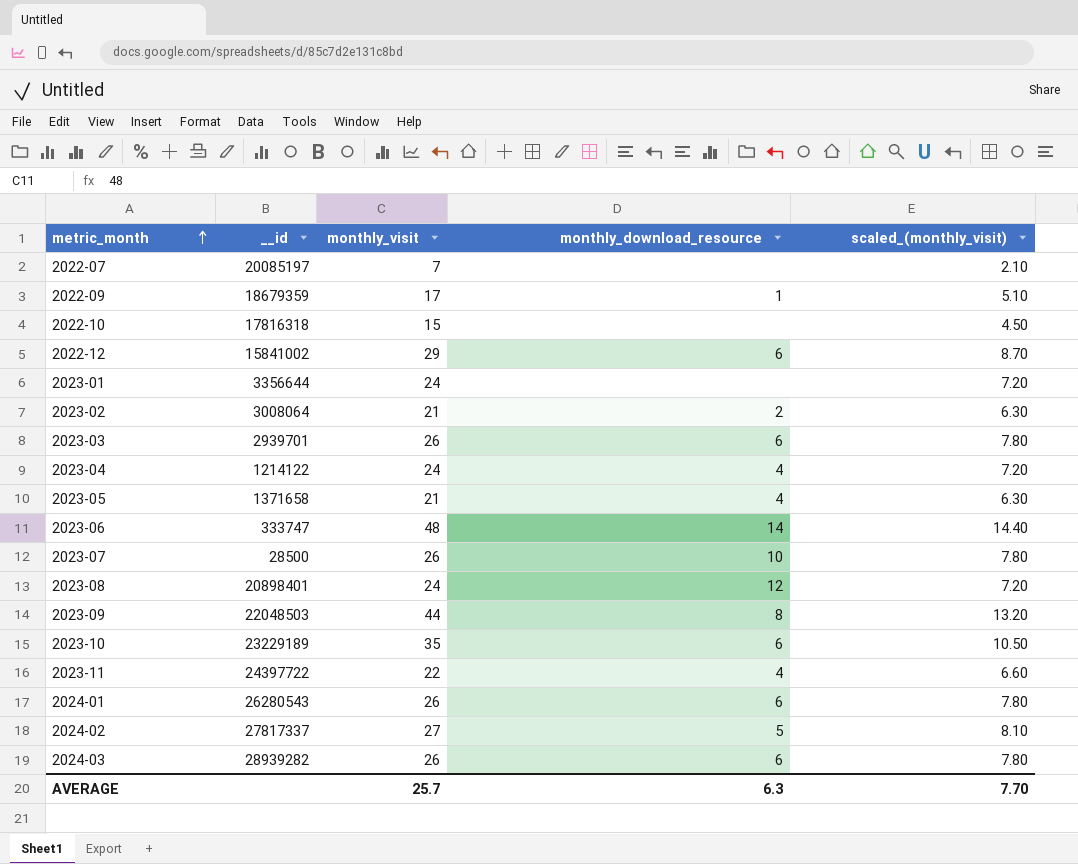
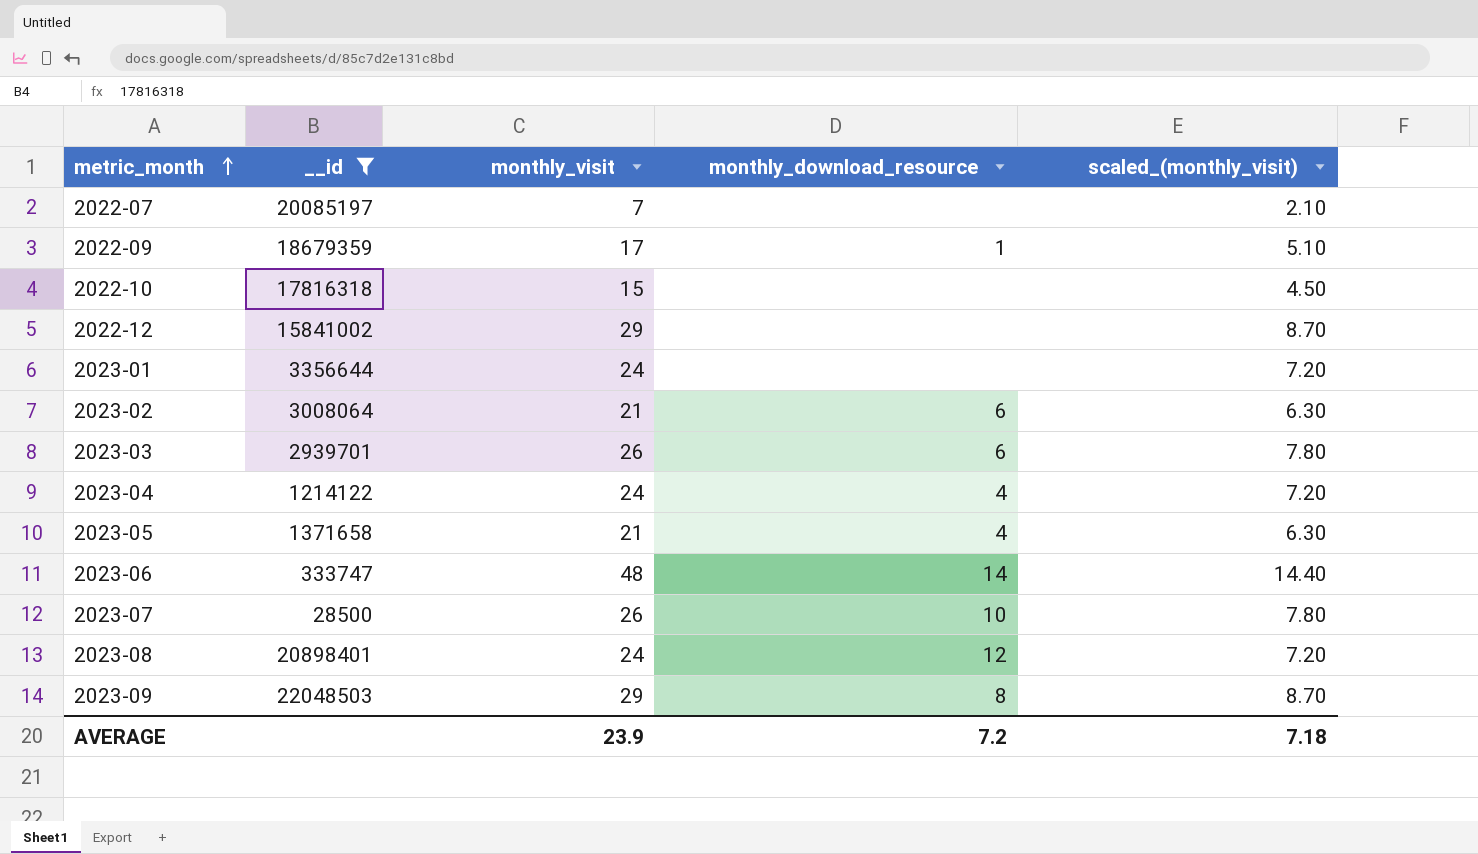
filter: none -> __id <= 22048503
2022-12 | monthly_download_resource: 6 -> none
2023-02 | monthly_download_resource: 2 -> 6
2023-09 | monthly_visit: 44 -> 29
2023-09 | scaled_(monthly_visit): 13.20 -> 8.70
AVERAGE | monthly_visit: 25.7 -> 23.9
AVERAGE | monthly_download_resource: 6.3 -> 7.2
AVERAGE | scaled_(monthly_visit): 7.70 -> 7.18

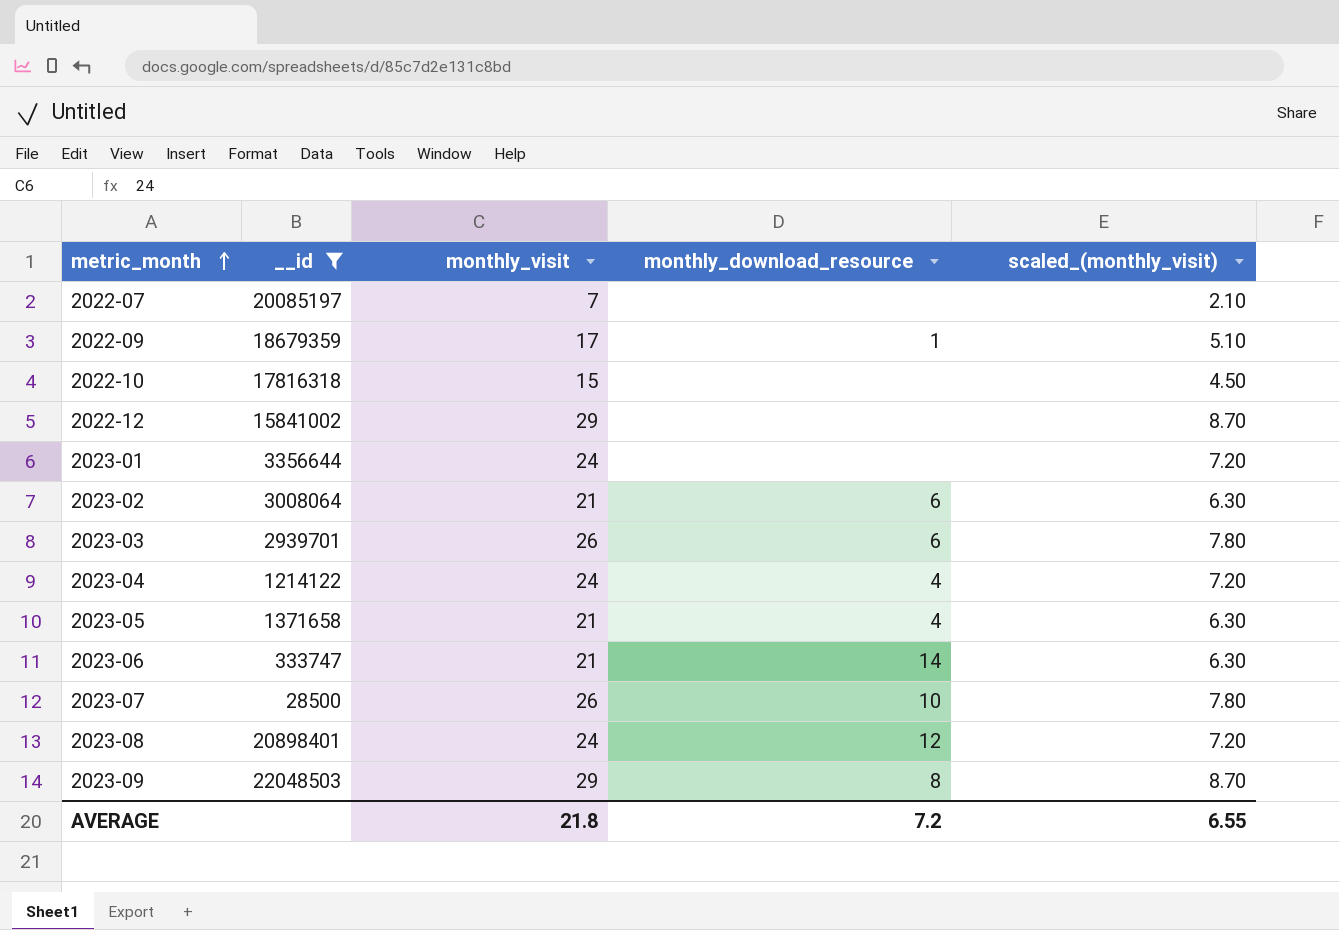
2023-06 | monthly_visit: 48 -> 21
2023-06 | scaled_(monthly_visit): 14.40 -> 6.30
AVERAGE | monthly_visit: 23.9 -> 21.8
AVERAGE | scaled_(monthly_visit): 7.18 -> 6.55

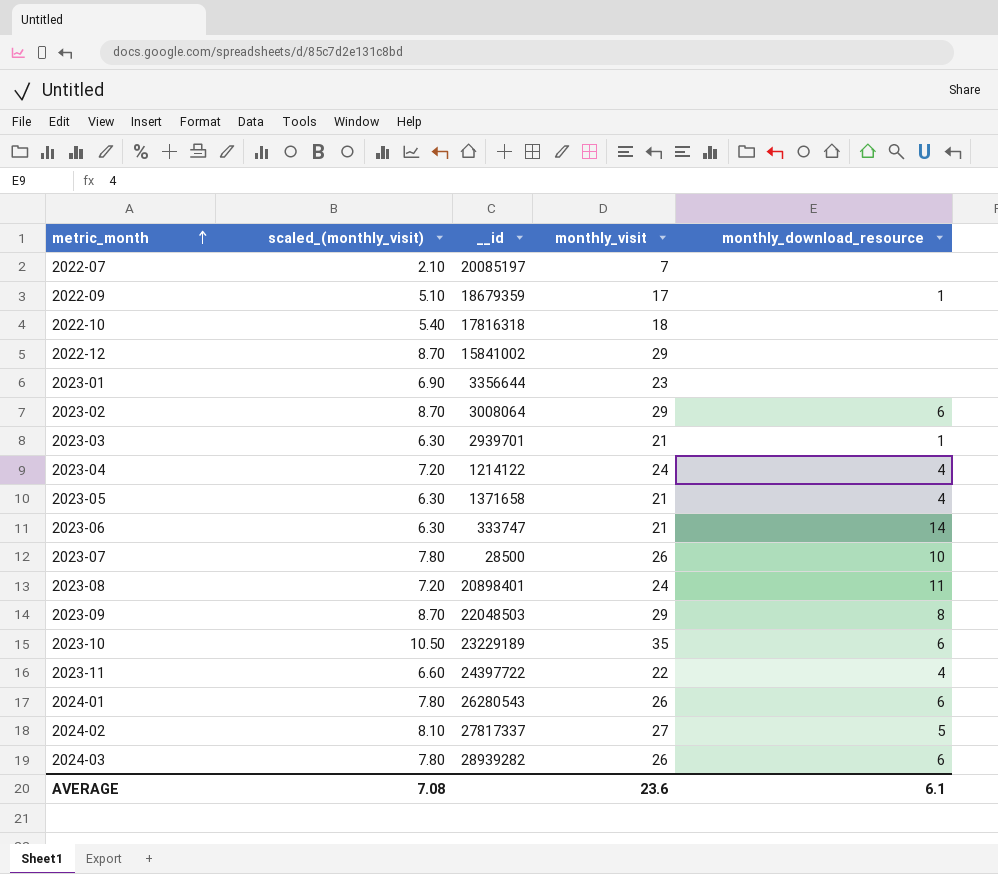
filter: __id <= 22048503 -> none
column scaled_(monthly_visit) | position: 5 -> 2
2022-10 | scaled_(monthly_visit): 4.50 -> 5.40
2022-10 | monthly_visit: 15 -> 18
2023-01 | scaled_(monthly_visit): 7.20 -> 6.90
2023-01 | monthly_visit: 24 -> 23
2023-02 | scaled_(monthly_visit): 6.30 -> 8.70
2023-02 | monthly_visit: 21 -> 29
2023-03 | scaled_(monthly_visit): 7.80 -> 6.30
2023-03 | monthly_visit: 26 -> 21
2023-03 | monthly_download_resource: 6 -> 1
2023-08 | monthly_download_resource: 12 -> 11
AVERAGE | scaled_(monthly_visit): 6.55 -> 7.08
AVERAGE | monthly_visit: 21.8 -> 23.6
AVERAGE | monthly_download_resource: 7.2 -> 6.1

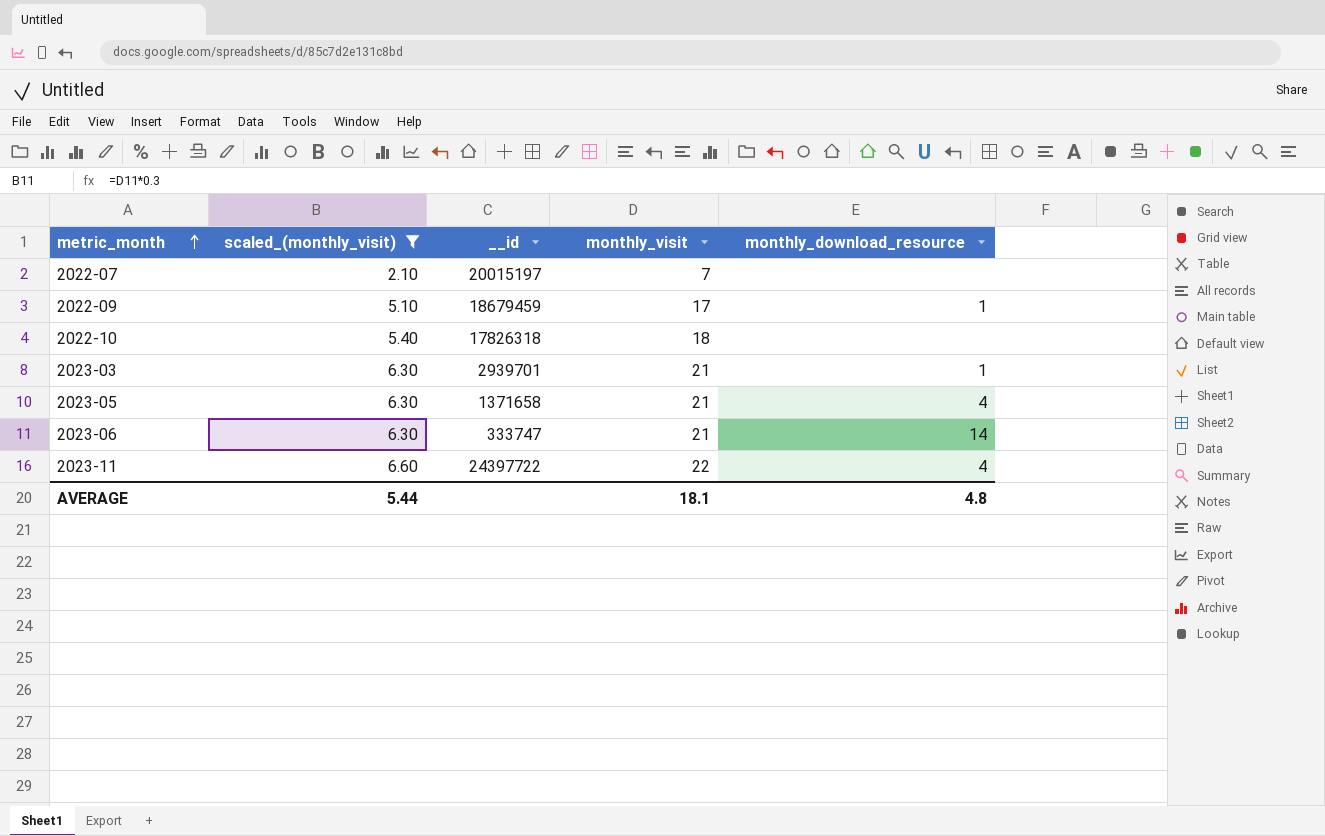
filter: none -> scaled_(monthly_visit) <= 6.60
2022-07 | __id: 20085197 -> 20015197
2022-09 | __id: 18679359 -> 18679459
2022-10 | __id: 17816318 -> 17826318
AVERAGE | scaled_(monthly_visit): 7.08 -> 5.44
AVERAGE | monthly_visit: 23.6 -> 18.1
AVERAGE | monthly_download_resource: 6.1 -> 4.8

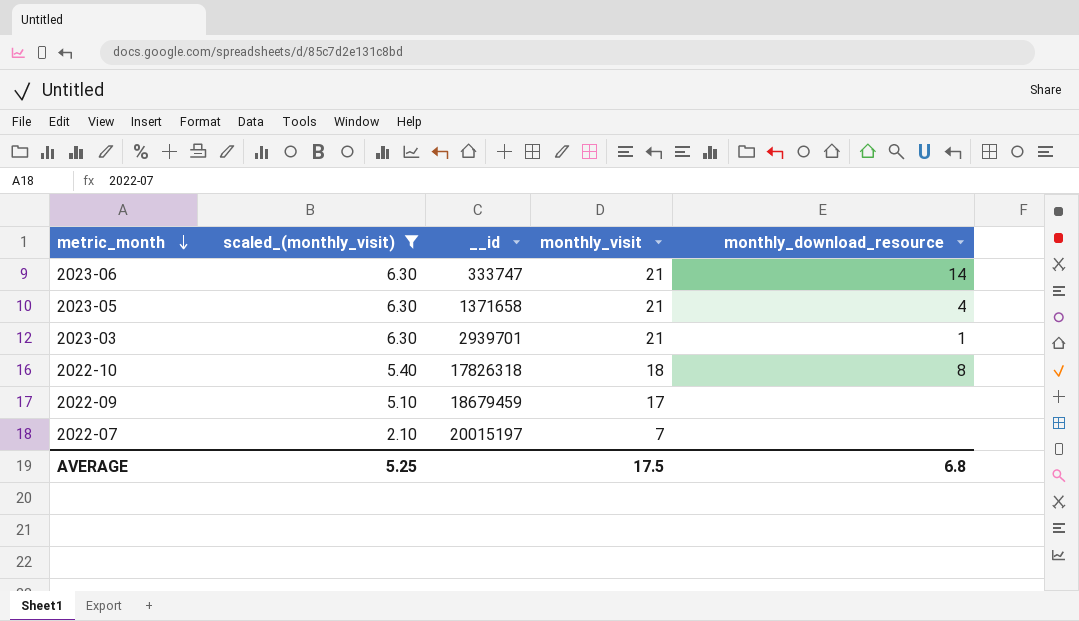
row order: metric_month ascending -> metric_month descending
row 2023-11: 6.60 | 24397722 | 22 | 4 -> none
2022-10 | monthly_download_resource: none -> 8
2022-09 | monthly_download_resource: 1 -> none
AVERAGE | scaled_(monthly_visit): 5.44 -> 5.25
AVERAGE | monthly_visit: 18.1 -> 17.5
AVERAGE | monthly_download_resource: 4.8 -> 6.8

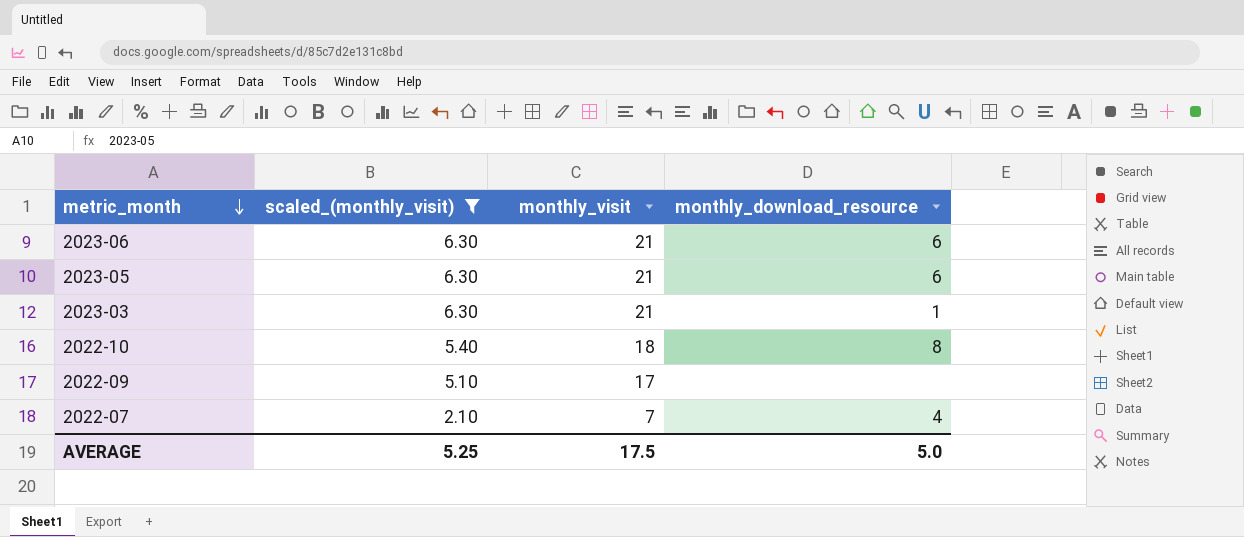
column __id | position: 3 -> none
2023-06 | monthly_download_resource: 14 -> 6
2023-05 | monthly_download_resource: 4 -> 6
2022-07 | monthly_download_resource: none -> 4
AVERAGE | monthly_download_resource: 6.8 -> 5.0

